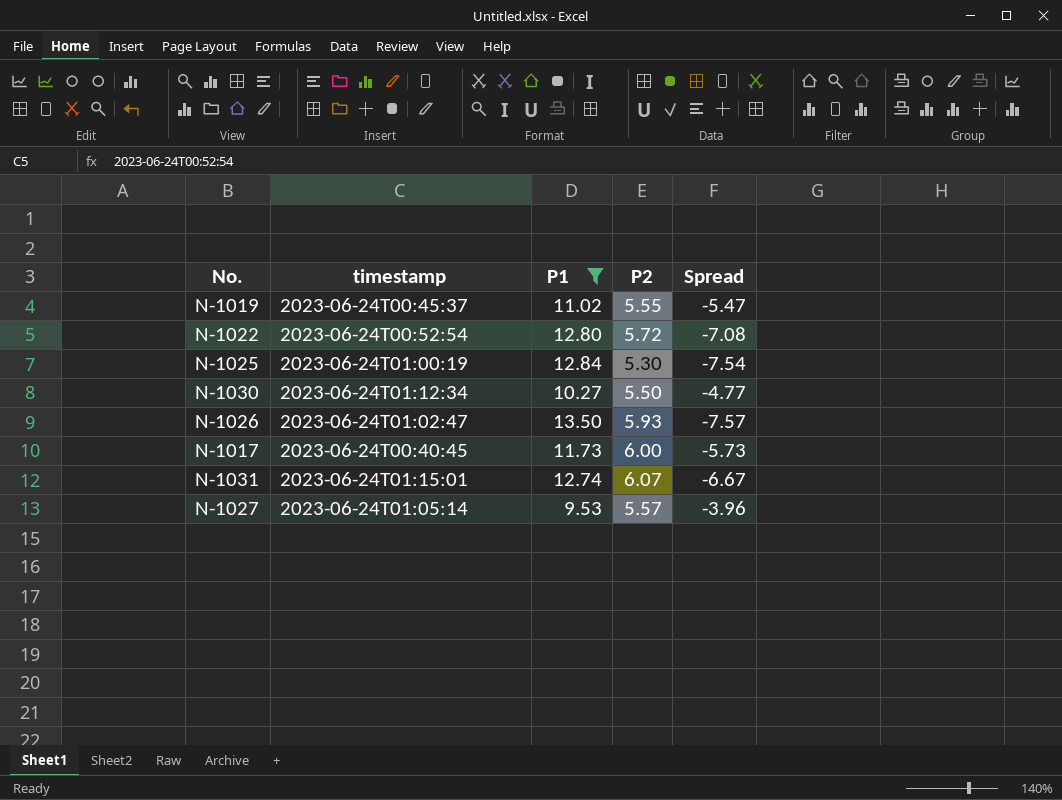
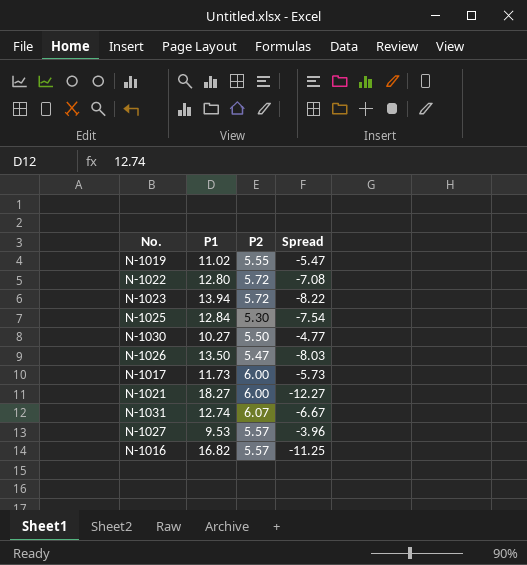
filter: P1 <= 13.50 -> none
column timestamp | position: 2 -> none
N-1026 | P2: 5.93 -> 5.47
N-1026 | Spread: -7.57 -> -8.03

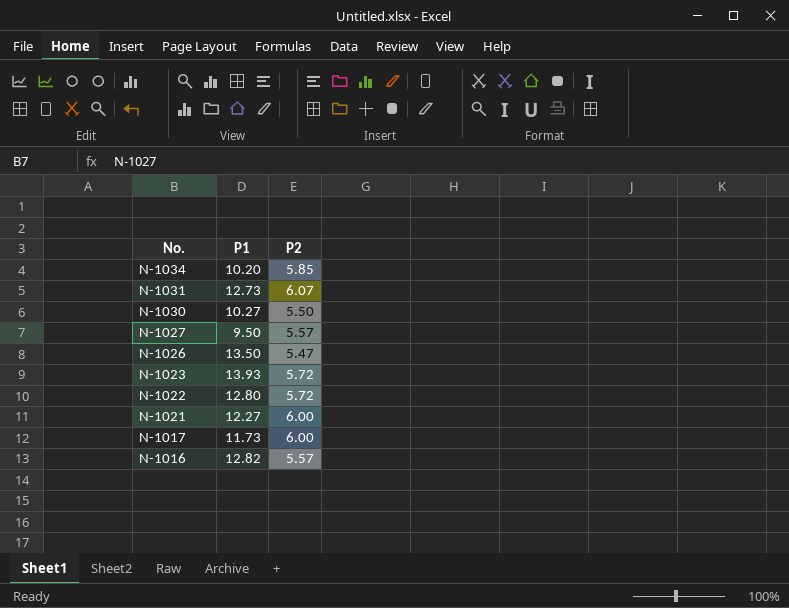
row order: none -> No. descending
column Spread | formula: [P2] - [P1] -> none
row N-1019: 11.02 | 5.55 | -5.47 -> none
row N-1025: 12.84 | 5.30 | -7.54 -> none
row N-1034: none -> 10.20 | 5.85
N-1031 | P1: 12.74 -> 12.73
N-1027 | P1: 9.53 -> 9.50
N-1023 | P1: 13.94 -> 13.93
N-1021 | P1: 18.27 -> 12.27
N-1016 | P1: 16.82 -> 12.82

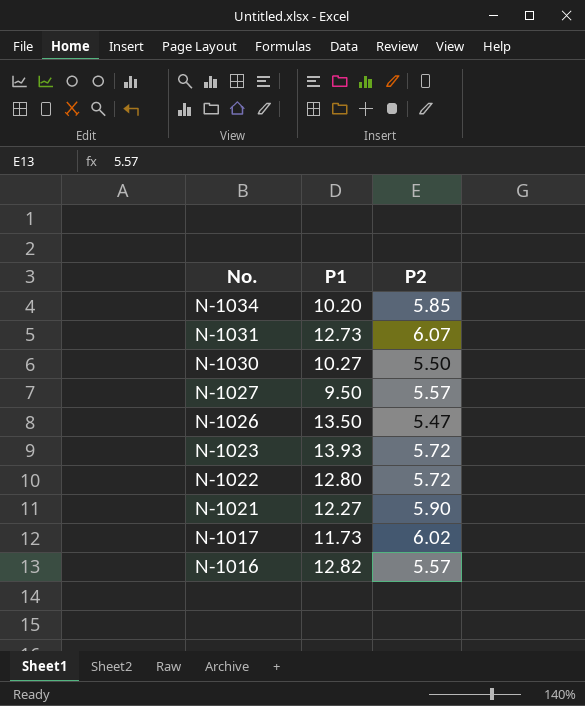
N-1021 | P2: 6.00 -> 5.90
N-1017 | P2: 6.00 -> 6.02

